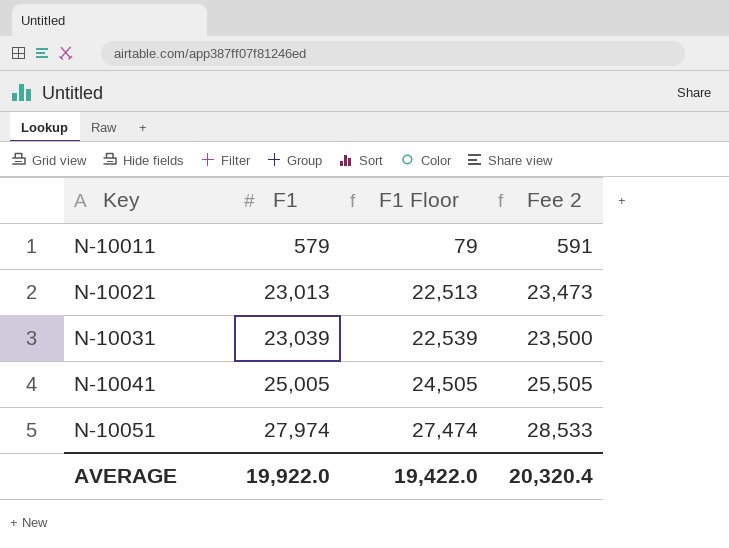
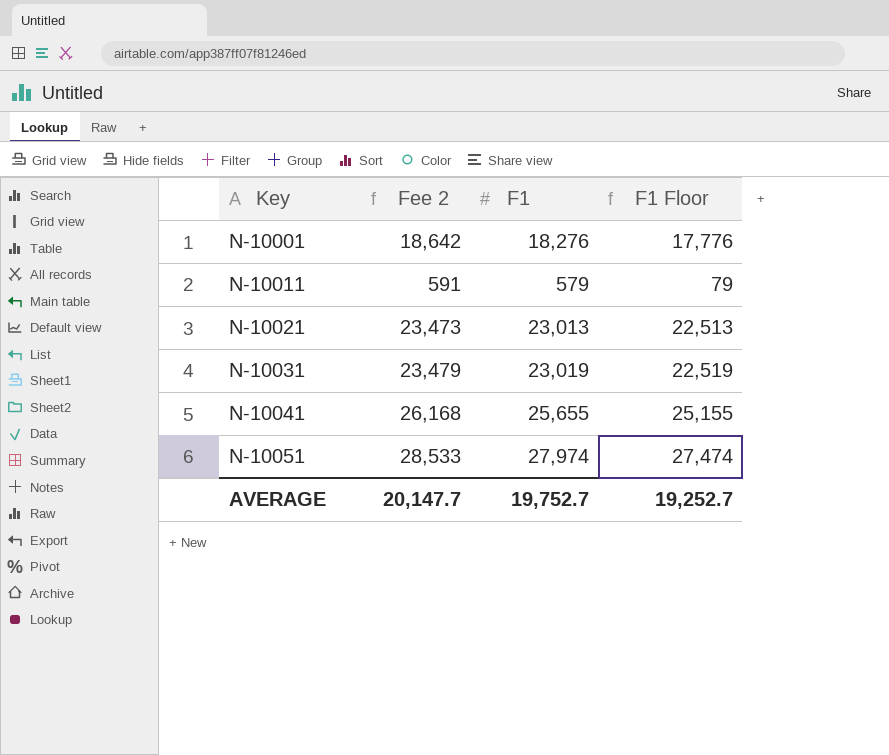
column Fee 2 | position: 4 -> 2
row N-10001: none -> 18,642 | 18,276 | 17,776
N-10031 | Fee 2: 23,500 -> 23,479
N-10031 | F1: 23,039 -> 23,019
N-10031 | F1 Floor: 22,539 -> 22,519
N-10041 | Fee 2: 25,505 -> 26,168
N-10041 | F1: 25,005 -> 25,655
N-10041 | F1 Floor: 24,505 -> 25,155
AVERAGE | Fee 2: 20,320.4 -> 20,147.7
AVERAGE | F1: 19,922.0 -> 19,752.7
AVERAGE | F1 Floor: 19,422.0 -> 19,252.7

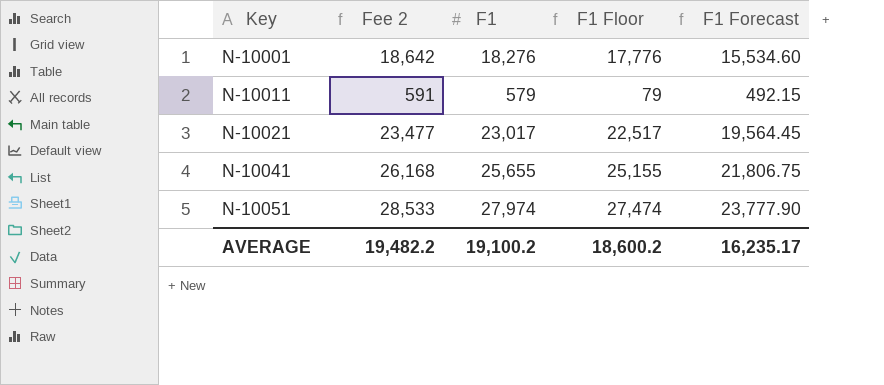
column F1 Forecast | formula: none -> [F1] * 0.85
row N-10031: 23,479 | 23,019 | 22,519 -> none
N-10021 | Fee 2: 23,473 -> 23,477
N-10021 | F1: 23,013 -> 23,017
N-10021 | F1 Floor: 22,513 -> 22,517
AVERAGE | Fee 2: 20,147.7 -> 19,482.2
AVERAGE | F1: 19,752.7 -> 19,100.2
AVERAGE | F1 Floor: 19,252.7 -> 18,600.2

